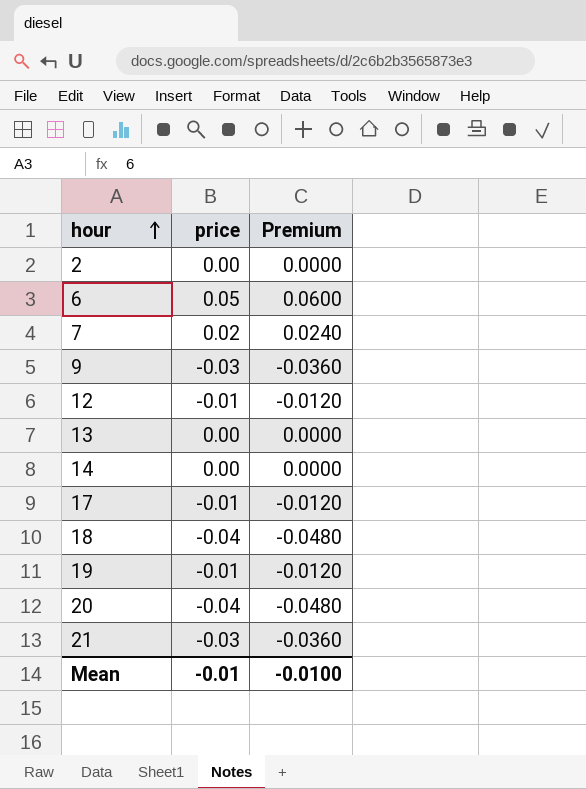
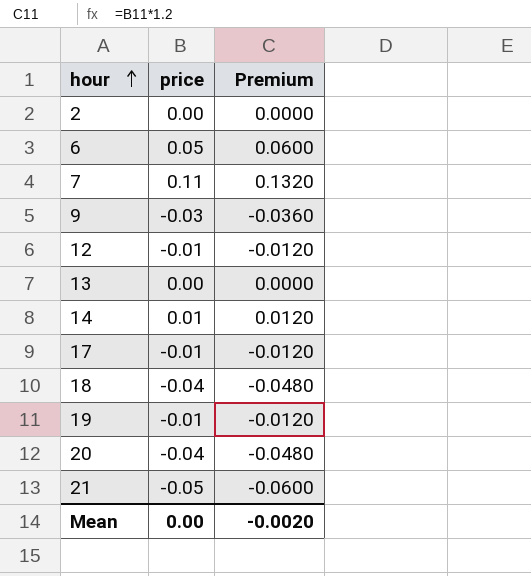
7 | price: 0.02 -> 0.11
7 | Premium: 0.0240 -> 0.1320
14 | price: 0.00 -> 0.01
14 | Premium: 0.0000 -> 0.0120
21 | price: -0.03 -> -0.05
21 | Premium: -0.0360 -> -0.0600
Mean | price: -0.01 -> 0.00
Mean | Premium: -0.0100 -> -0.0020

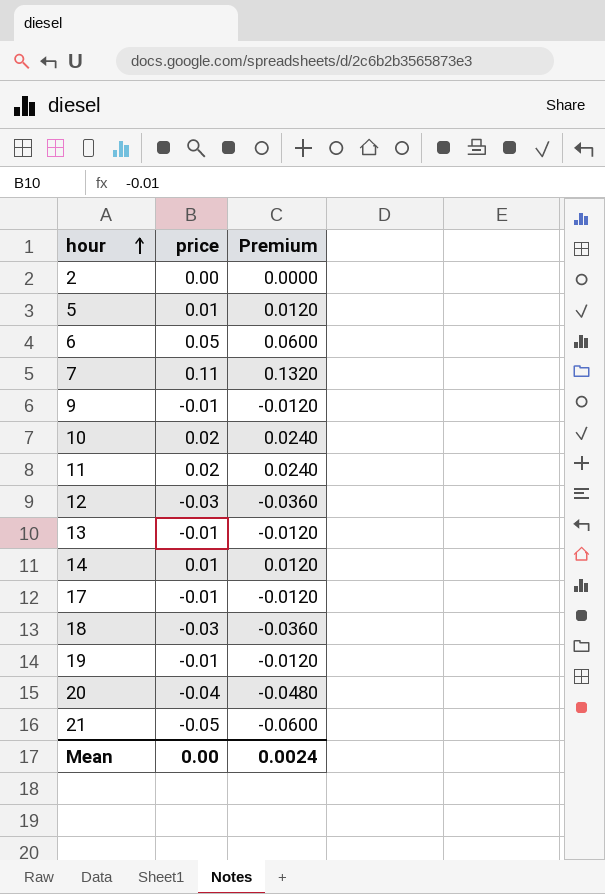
row 5: none -> 0.01 | 0.0120
9 | price: -0.03 -> -0.01
9 | Premium: -0.0360 -> -0.0120
row 10: none -> 0.02 | 0.0240
row 11: none -> 0.02 | 0.0240
12 | price: -0.01 -> -0.03
12 | Premium: -0.0120 -> -0.0360
13 | price: 0.00 -> -0.01
13 | Premium: 0.0000 -> -0.0120
18 | price: -0.04 -> -0.03
18 | Premium: -0.0480 -> -0.0360
Mean | Premium: -0.0020 -> 0.0024

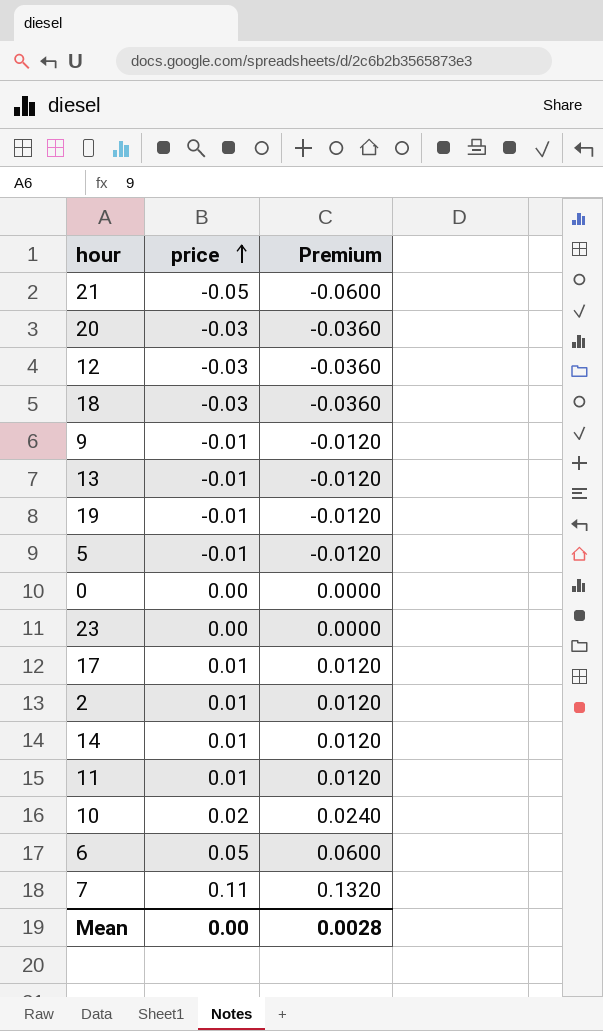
row order: hour ascending -> price ascending
20 | price: -0.04 -> -0.03
20 | Premium: -0.0480 -> -0.0360
5 | price: 0.01 -> -0.01
5 | Premium: 0.0120 -> -0.0120
row 0: none -> 0.00 | 0.0000
row 23: none -> 0.00 | 0.0000
17 | price: -0.01 -> 0.01
17 | Premium: -0.0120 -> 0.0120
2 | price: 0.00 -> 0.01
2 | Premium: 0.0000 -> 0.0120
11 | price: 0.02 -> 0.01
11 | Premium: 0.0240 -> 0.0120
Mean | Premium: 0.0024 -> 0.0028

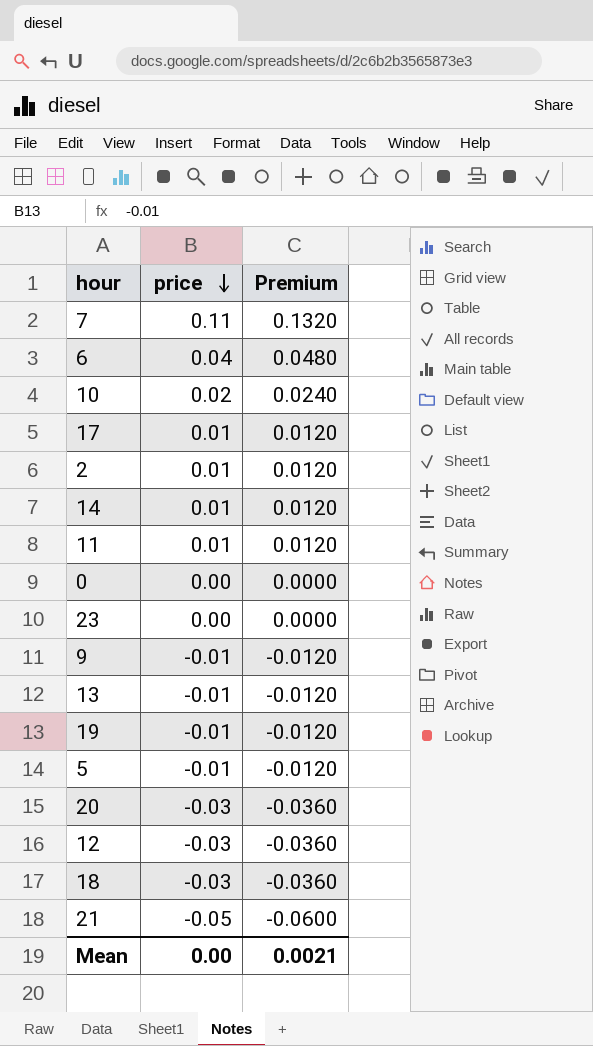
row order: price ascending -> price descending
6 | price: 0.05 -> 0.04
6 | Premium: 0.0600 -> 0.0480
Mean | Premium: 0.0028 -> 0.0021

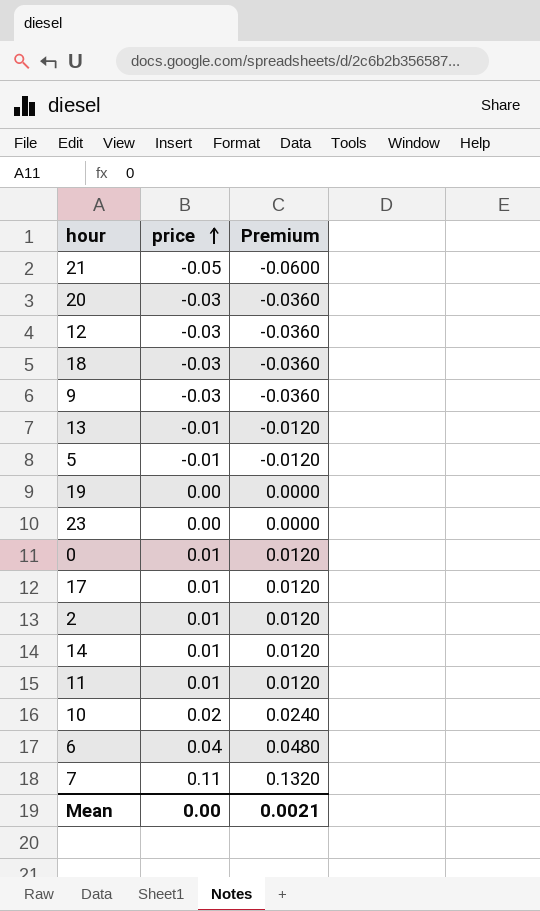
row order: price descending -> price ascending
9 | price: -0.01 -> -0.03
9 | Premium: -0.0120 -> -0.0360
19 | price: -0.01 -> 0.00
19 | Premium: -0.0120 -> 0.0000
0 | price: 0.00 -> 0.01
0 | Premium: 0.0000 -> 0.0120

